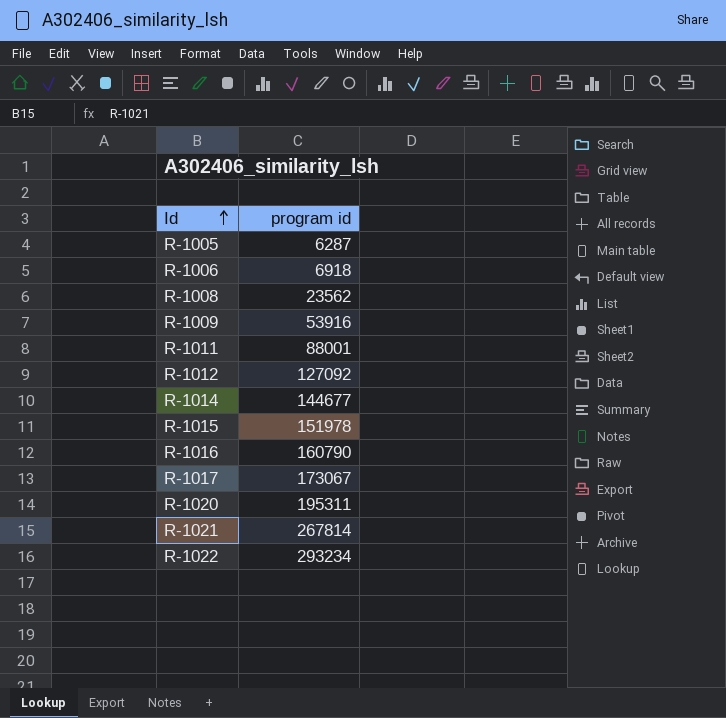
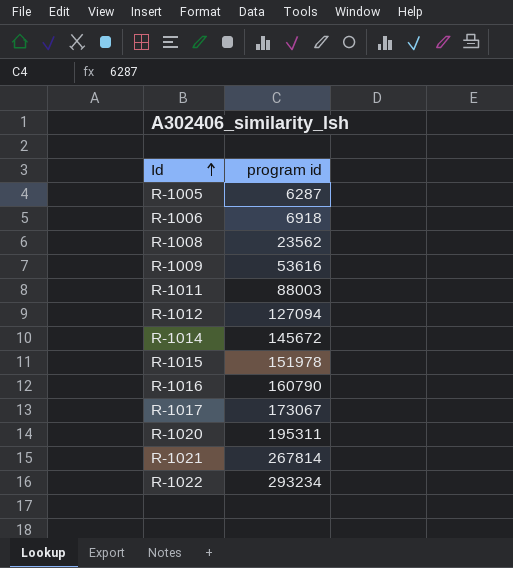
R-1009 | program id: 53916 -> 53616
R-1011 | program id: 88001 -> 88003
R-1012 | program id: 127092 -> 127094
R-1014 | program id: 144677 -> 145672

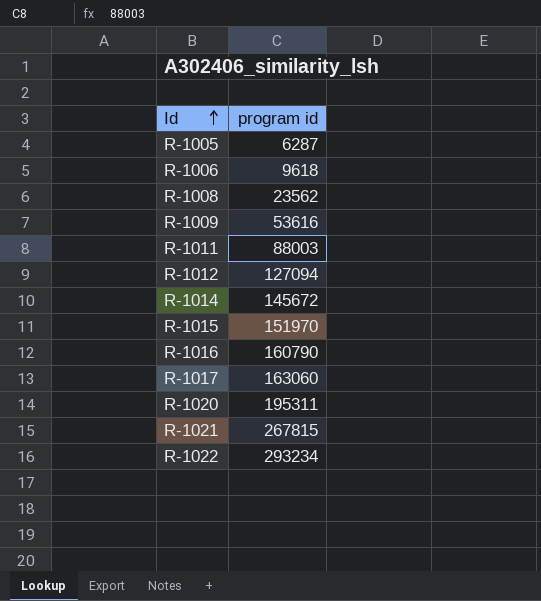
R-1006 | program id: 6918 -> 9618
R-1015 | program id: 151978 -> 151970
R-1017 | program id: 173067 -> 163060
R-1021 | program id: 267814 -> 267815

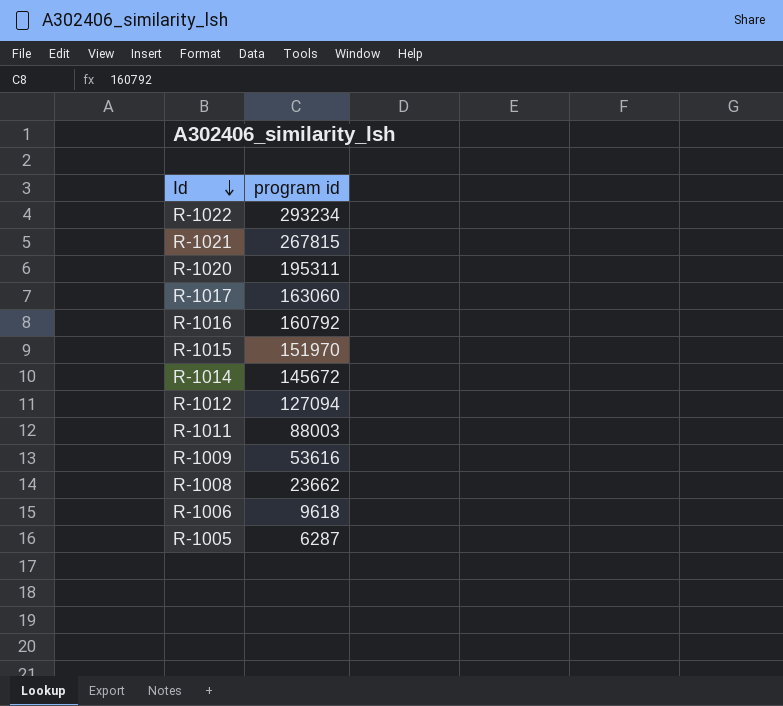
row order: Id ascending -> Id descending
R-1016 | program id: 160790 -> 160792
R-1008 | program id: 23562 -> 23662

